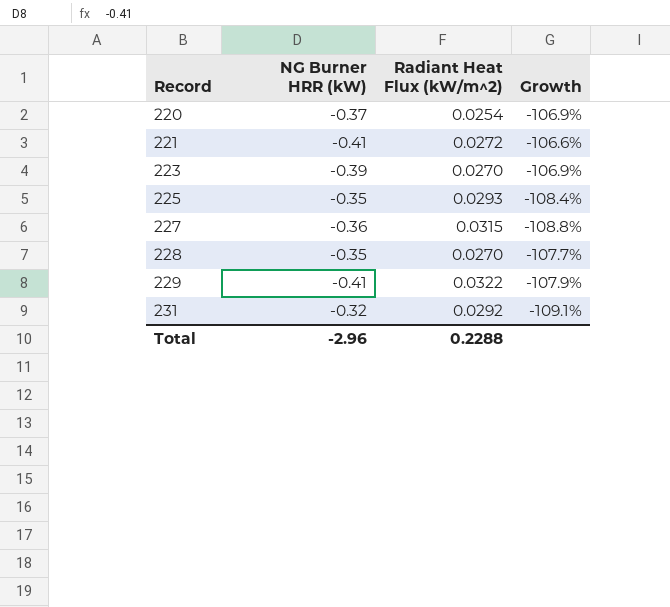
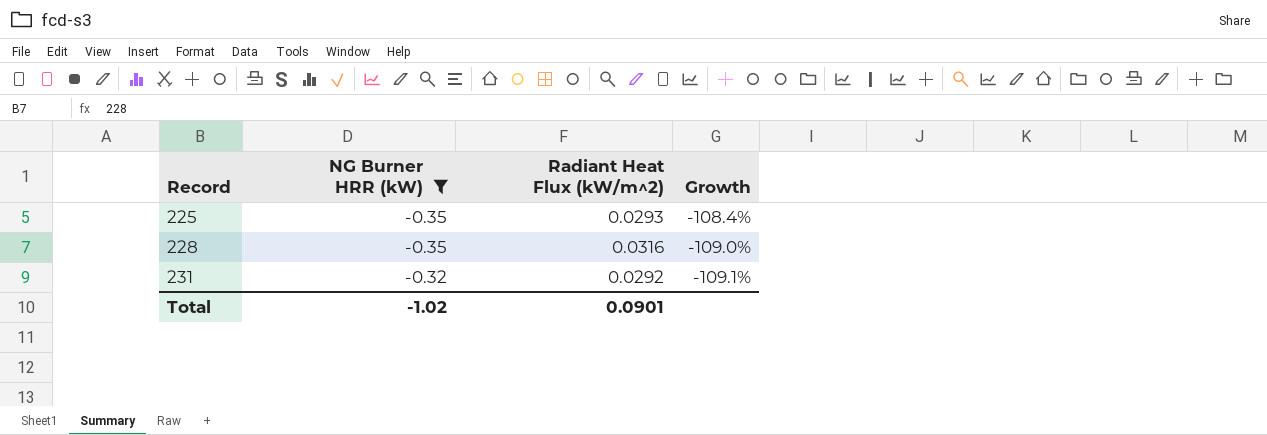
filter: none -> NG Burner HRR (kW) >= -0.35
228 | Radiant Heat Flux (kW/m^2): 0.0270 -> 0.0316
228 | Growth: -107.7% -> -109.0%
Total | NG Burner HRR (kW): -2.96 -> -1.02
Total | Radiant Heat Flux (kW/m^2): 0.2288 -> 0.0901

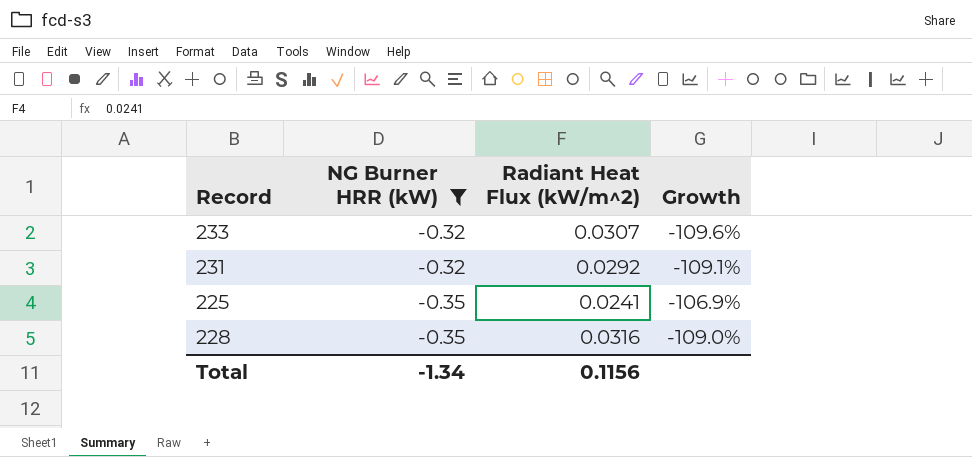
row order: Record ascending -> NG Burner HRR (kW) descending
row 233: none -> -0.32 | 0.0307 | -109.6%
225 | Radiant Heat Flux (kW/m^2): 0.0293 -> 0.0241
225 | Growth: -108.4% -> -106.9%
Total | NG Burner HRR (kW): -1.02 -> -1.34
Total | Radiant Heat Flux (kW/m^2): 0.0901 -> 0.1156

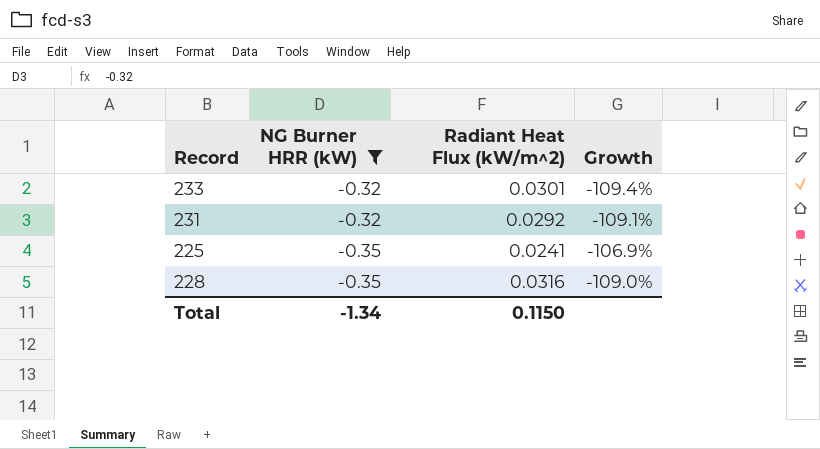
233 | Radiant Heat Flux (kW/m^2): 0.0307 -> 0.0301
233 | Growth: -109.6% -> -109.4%
Total | Radiant Heat Flux (kW/m^2): 0.1156 -> 0.1150

